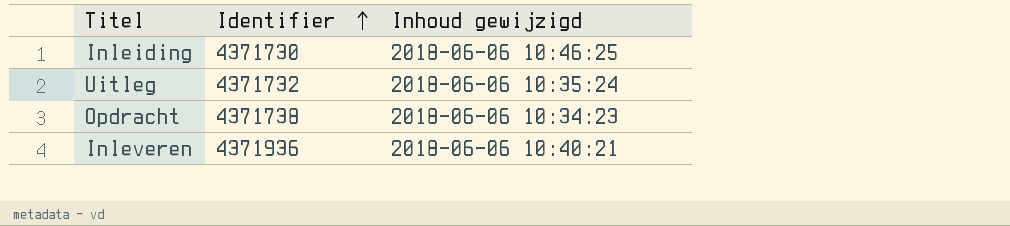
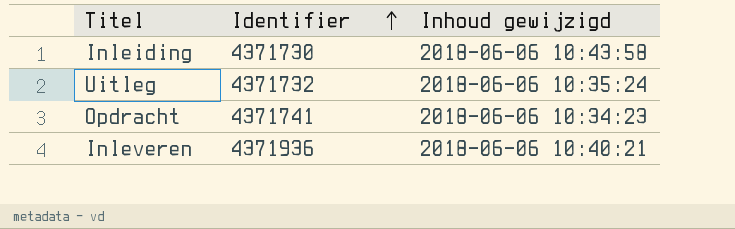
Inleiding | Inhoud gewijzigd: 2018-06-06 10:46:25 -> 2018-06-06 10:43:58
Opdracht | Identifier: 4371738 -> 4371741

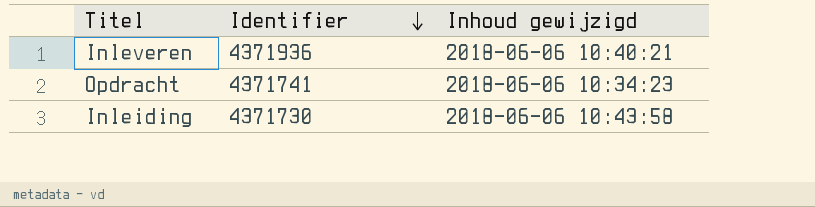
row order: Identifier ascending -> Identifier descending
row Uitleg: 4371732 | 2018-06-06 10:35:24 -> none

